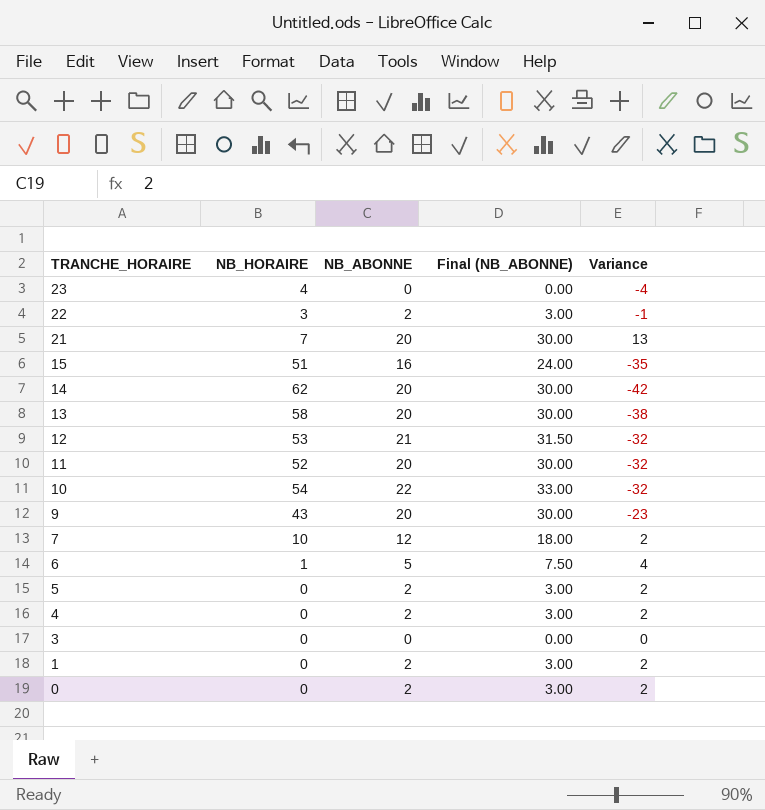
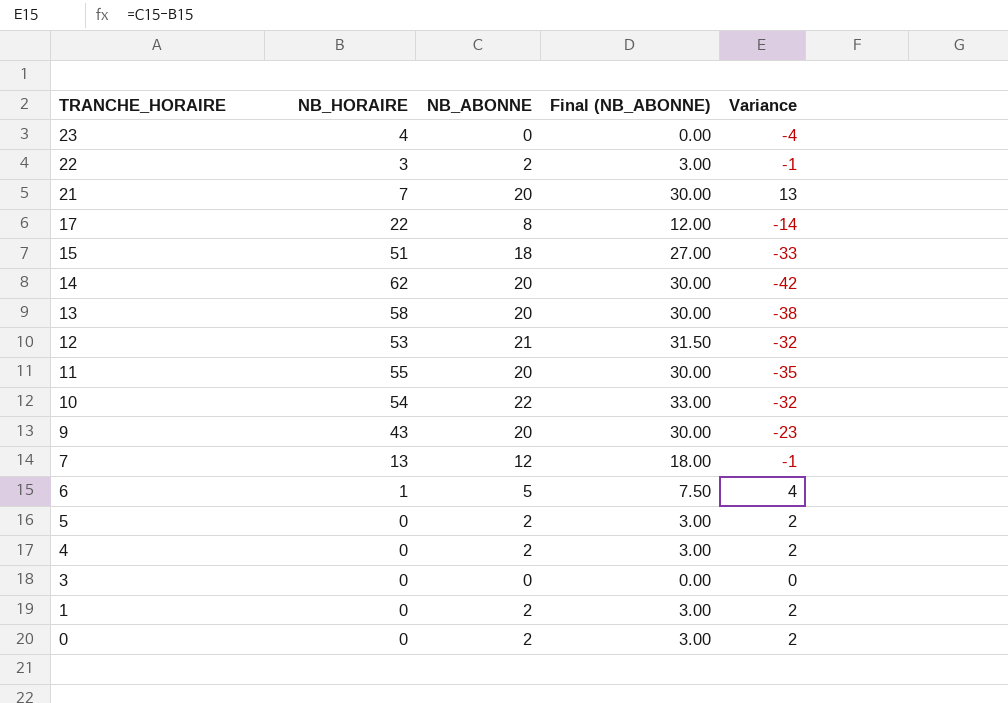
row 17: none -> 22 | 8 | 12.00 | -14
15 | NB_ABONNE: 16 -> 18
15 | Final (NB_ABONNE): 24.00 -> 27.00
15 | Variance: -35 -> -33
11 | NB_HORAIRE: 52 -> 55
11 | Variance: -32 -> -35
7 | NB_HORAIRE: 10 -> 13
7 | Variance: 2 -> -1

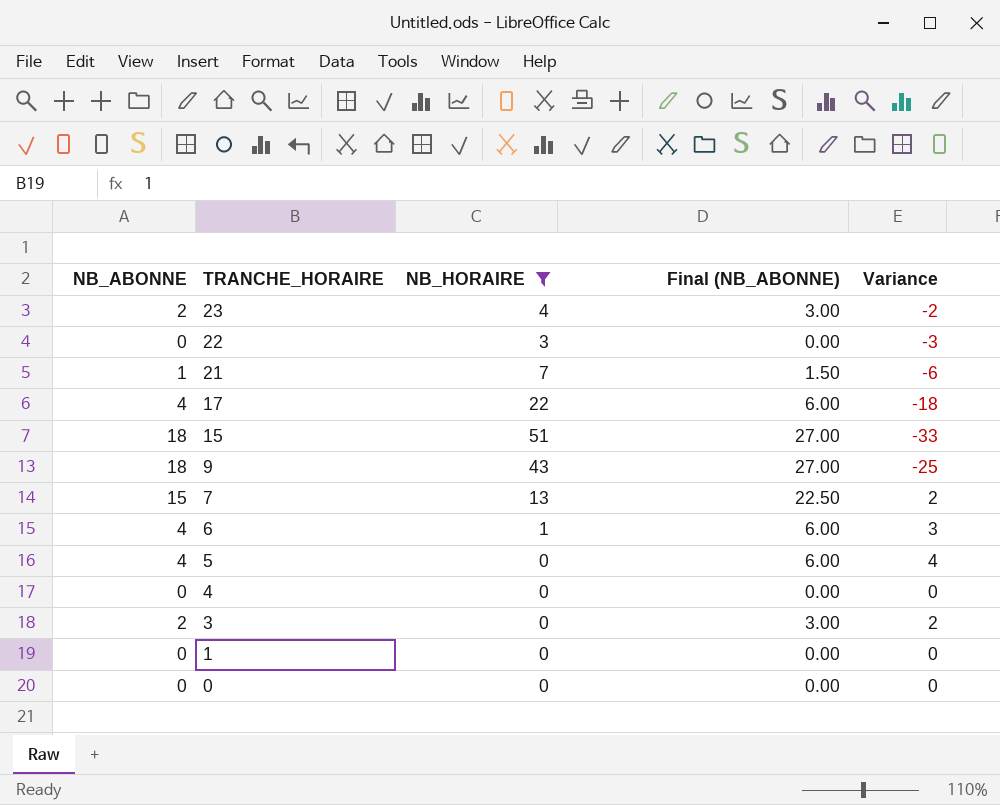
filter: none -> NB_HORAIRE <= 51
column NB_ABONNE | position: 3 -> 1
23 | NB_ABONNE: 0 -> 2
23 | Final (NB_ABONNE): 0.00 -> 3.00
23 | Variance: -4 -> -2
22 | NB_ABONNE: 2 -> 0
22 | Final (NB_ABONNE): 3.00 -> 0.00
22 | Variance: -1 -> -3
21 | NB_ABONNE: 20 -> 1
21 | Final (NB_ABONNE): 30.00 -> 1.50
21 | Variance: 13 -> -6
17 | NB_ABONNE: 8 -> 4
17 | Final (NB_ABONNE): 12.00 -> 6.00
17 | Variance: -14 -> -18
9 | NB_ABONNE: 20 -> 18
9 | Final (NB_ABONNE): 30.00 -> 27.00
9 | Variance: -23 -> -25
7 | NB_ABONNE: 12 -> 15
7 | Final (NB_ABONNE): 18.00 -> 22.50
7 | Variance: -1 -> 2
6 | NB_ABONNE: 5 -> 4
6 | Final (NB_ABONNE): 7.50 -> 6.00
6 | Variance: 4 -> 3
5 | NB_ABONNE: 2 -> 4
5 | Final (NB_ABONNE): 3.00 -> 6.00
5 | Variance: 2 -> 4
4 | NB_ABONNE: 2 -> 0
4 | Final (NB_ABONNE): 3.00 -> 0.00
4 | Variance: 2 -> 0
3 | NB_ABONNE: 0 -> 2
3 | Final (NB_ABONNE): 0.00 -> 3.00
3 | Variance: 0 -> 2
1 | NB_ABONNE: 2 -> 0
1 | Final (NB_ABONNE): 3.00 -> 0.00
1 | Variance: 2 -> 0
0 | NB_ABONNE: 2 -> 0
0 | Final (NB_ABONNE): 3.00 -> 0.00
0 | Variance: 2 -> 0

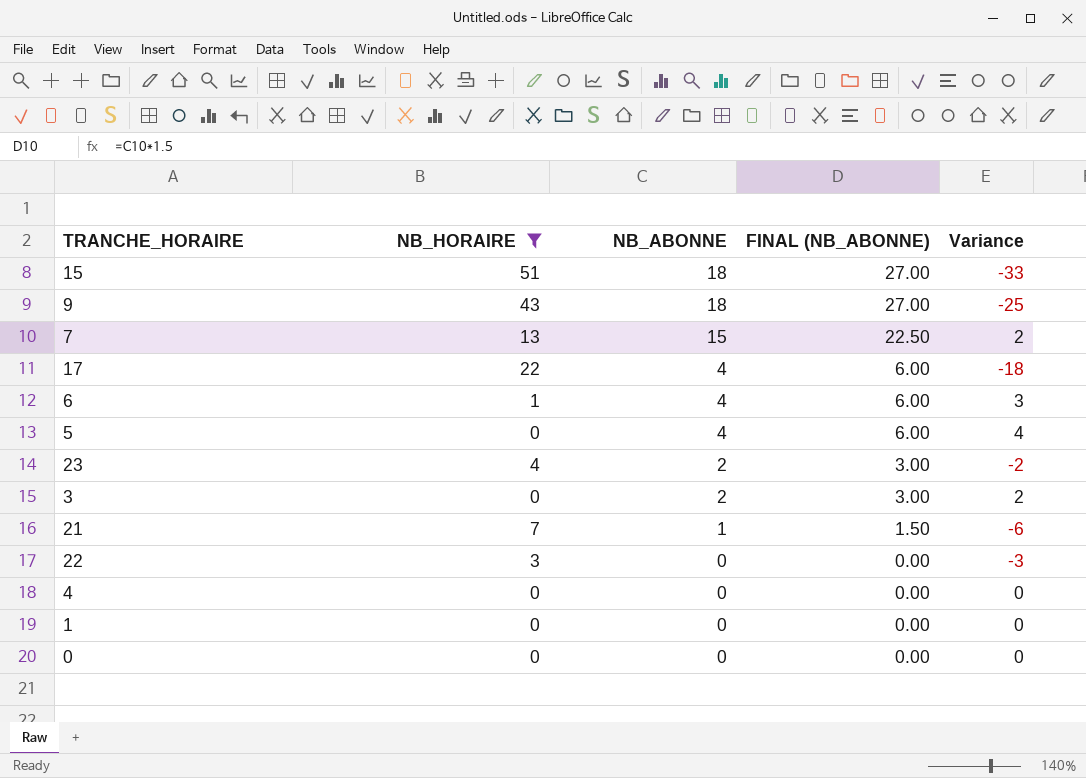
row order: TRANCHE_HORAIRE descending -> NB_ABONNE descending
column NB_ABONNE | position: 1 -> 3
column name: Final (NB_ABONNE) -> FINAL (NB_ABONNE)

